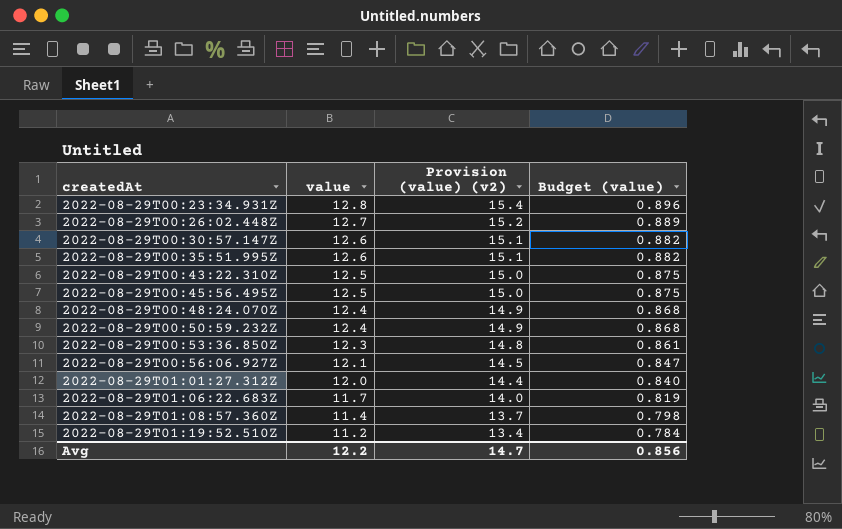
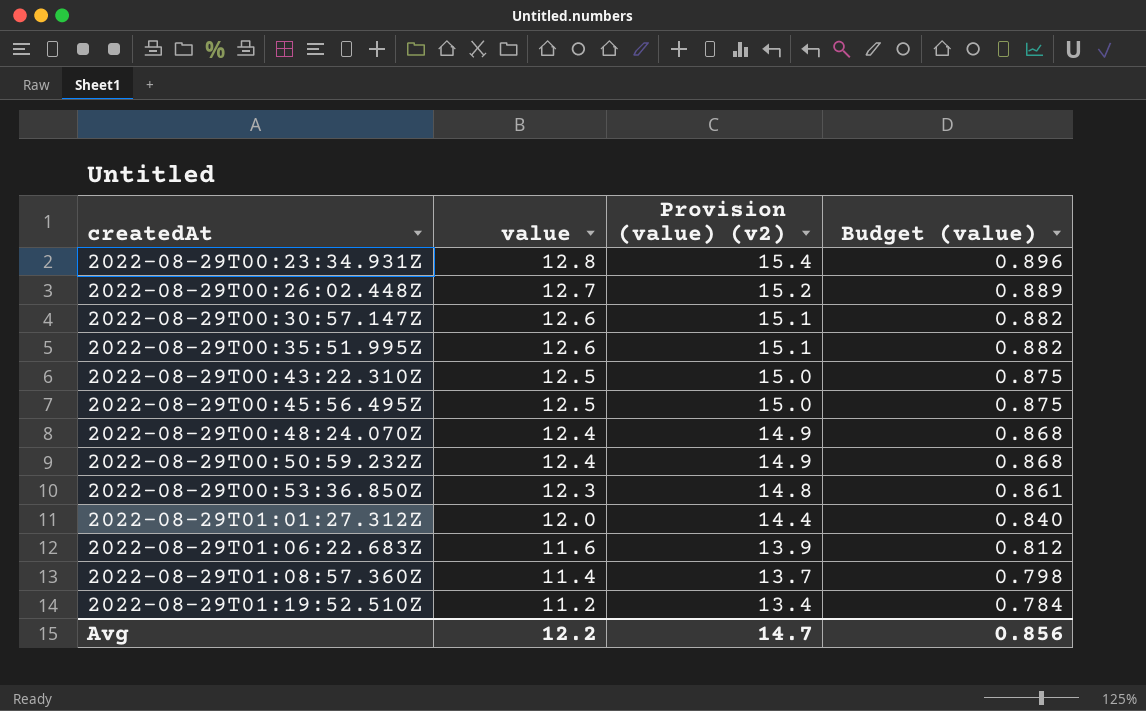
row 2022-08-29T00:56:06.927Z: 12.1 | 14.5 | 0.847 -> none
2022-08-29T01:06:22.683Z | value: 11.7 -> 11.6
2022-08-29T01:06:22.683Z | Provision (value) (v2): 14.0 -> 13.9
2022-08-29T01:06:22.683Z | Budget (value): 0.819 -> 0.812

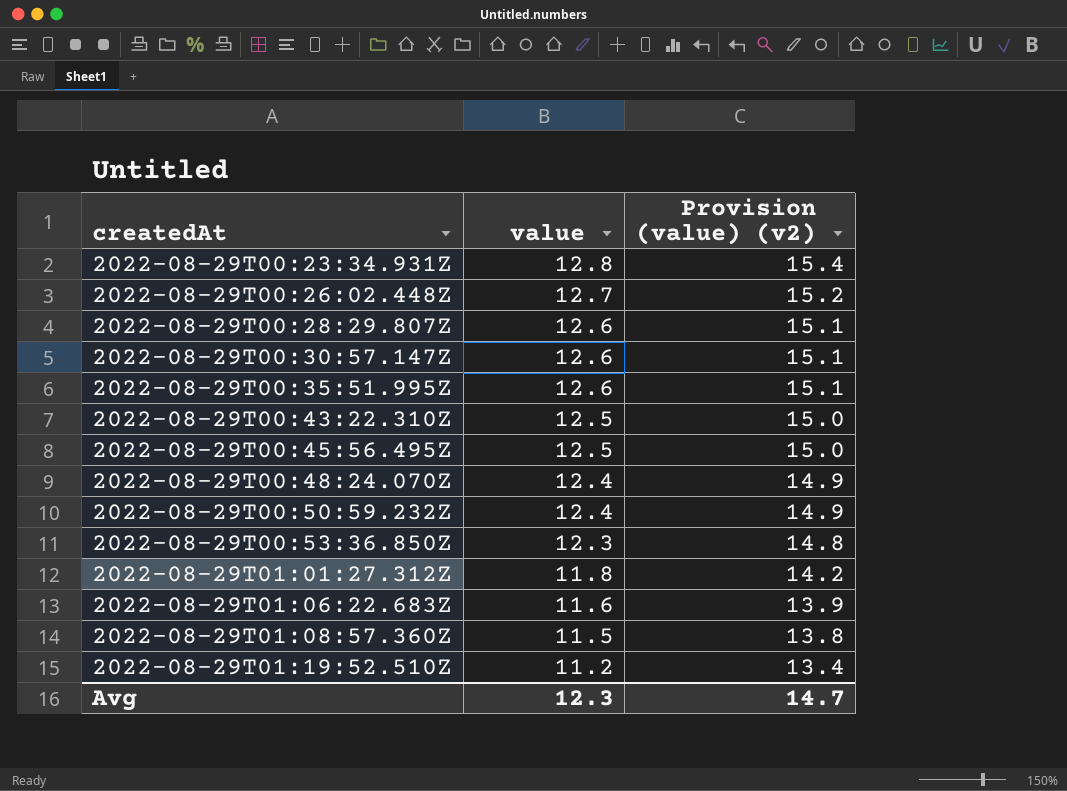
column Budget (value) | formula: [value] * 0.07 -> none
row 2022-08-29T00:28:29.807Z: none -> 12.6 | 15.1
2022-08-29T01:01:27.312Z | value: 12.0 -> 11.8
2022-08-29T01:01:27.312Z | Provision (value) (v2): 14.4 -> 14.2
2022-08-29T01:08:57.360Z | value: 11.4 -> 11.5
2022-08-29T01:08:57.360Z | Provision (value) (v2): 13.7 -> 13.8
Avg | value: 12.2 -> 12.3

